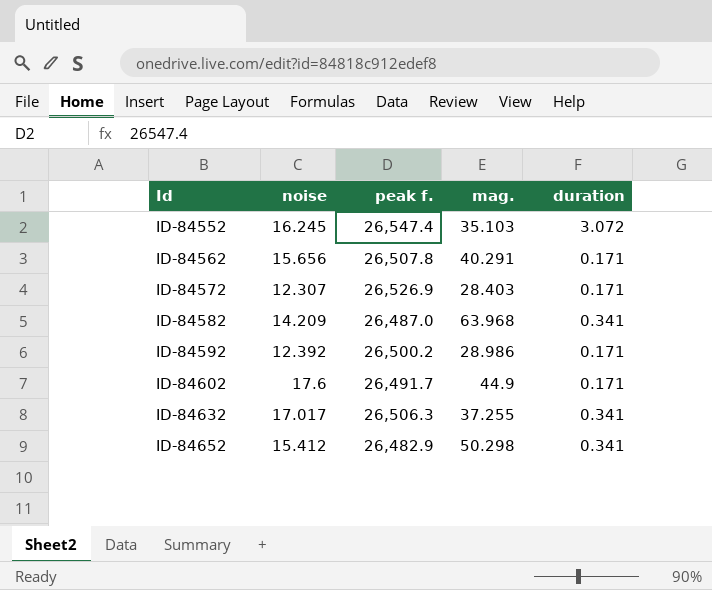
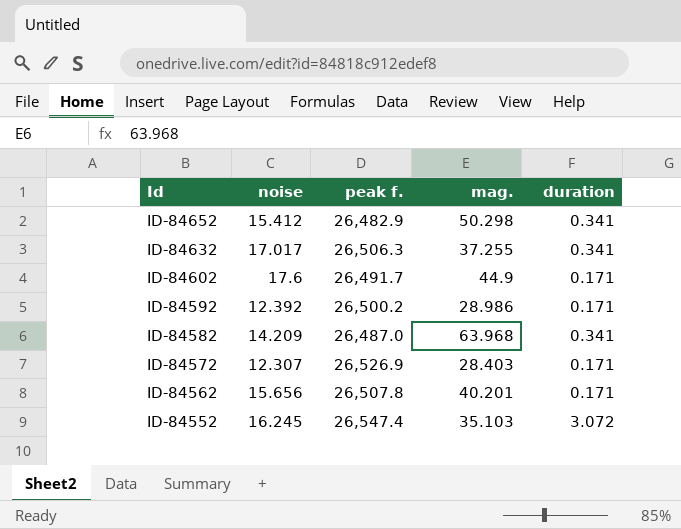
row order: Id ascending -> Id descending
ID-84562 | mag.: 40.291 -> 40.201

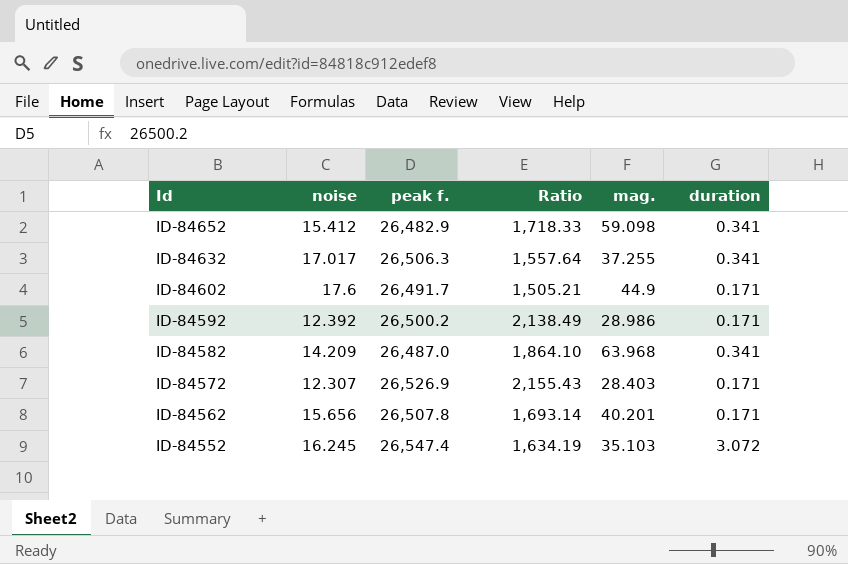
column Ratio | formula: none -> [peak f.] / [noise]
ID-84652 | mag.: 50.298 -> 59.098

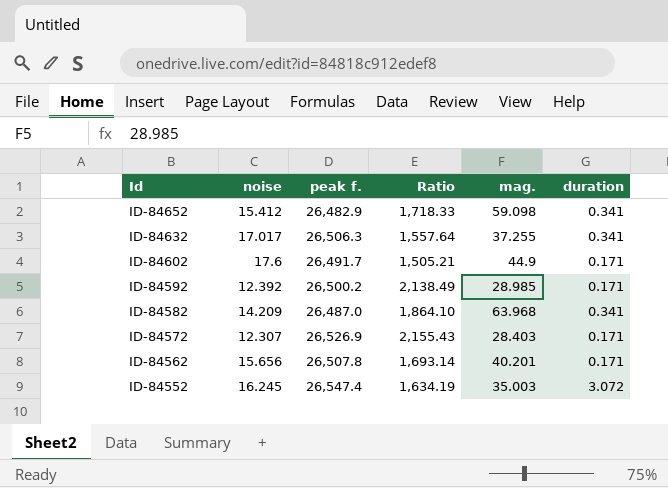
ID-84592 | mag.: 28.986 -> 28.985
ID-84552 | mag.: 35.103 -> 35.003

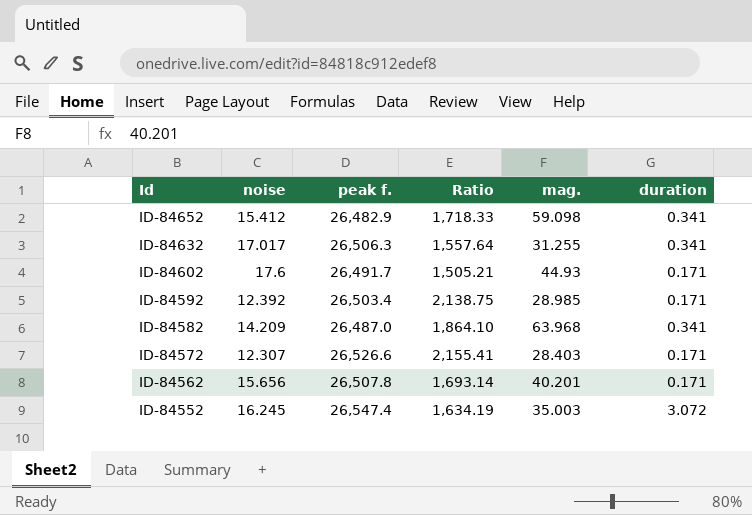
ID-84632 | mag.: 37.255 -> 31.255
ID-84602 | mag.: 44.9 -> 44.93
ID-84592 | peak f.: 26,500.2 -> 26,503.4
ID-84592 | Ratio: 2,138.49 -> 2,138.75
ID-84572 | peak f.: 26,526.9 -> 26,526.6
ID-84572 | Ratio: 2,155.43 -> 2,155.41

